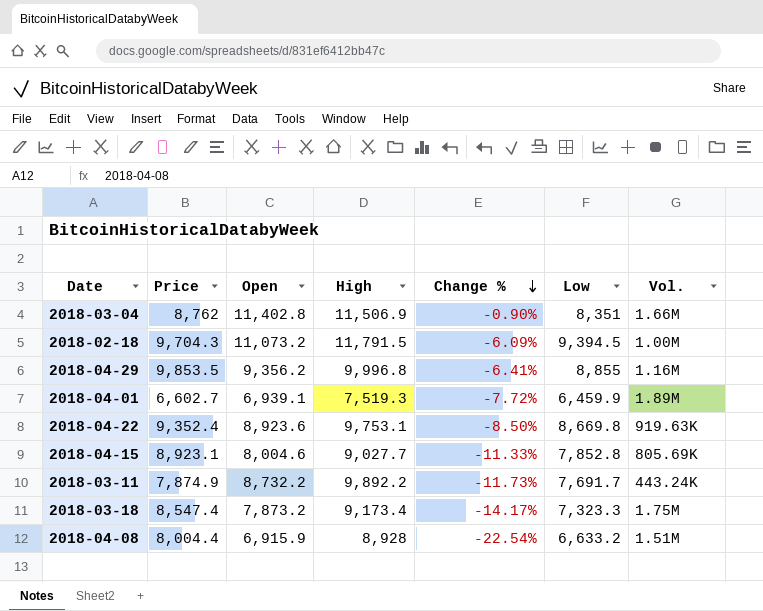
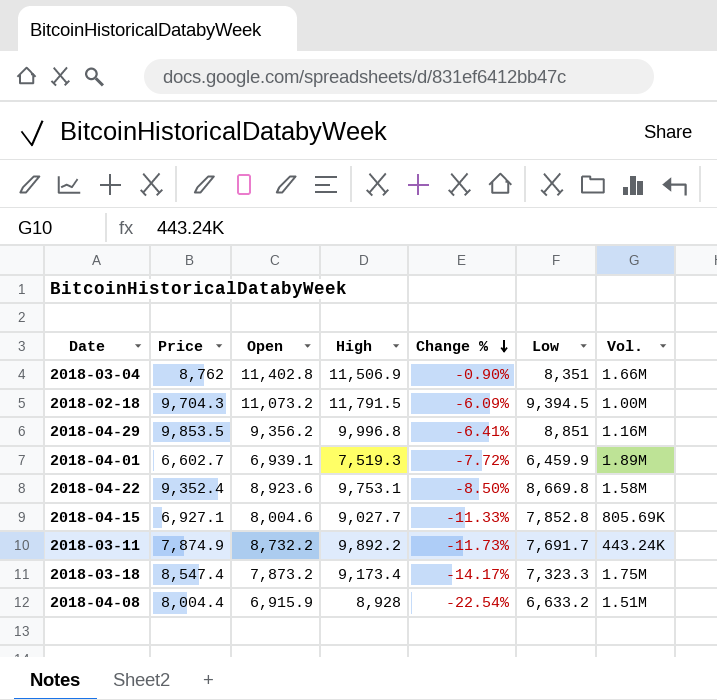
2018-04-29 | Low: 8,855 -> 8,851
2018-04-22 | Vol.: 919.63K -> 1.58M
2018-04-15 | Price: 8,923.1 -> 6,927.1

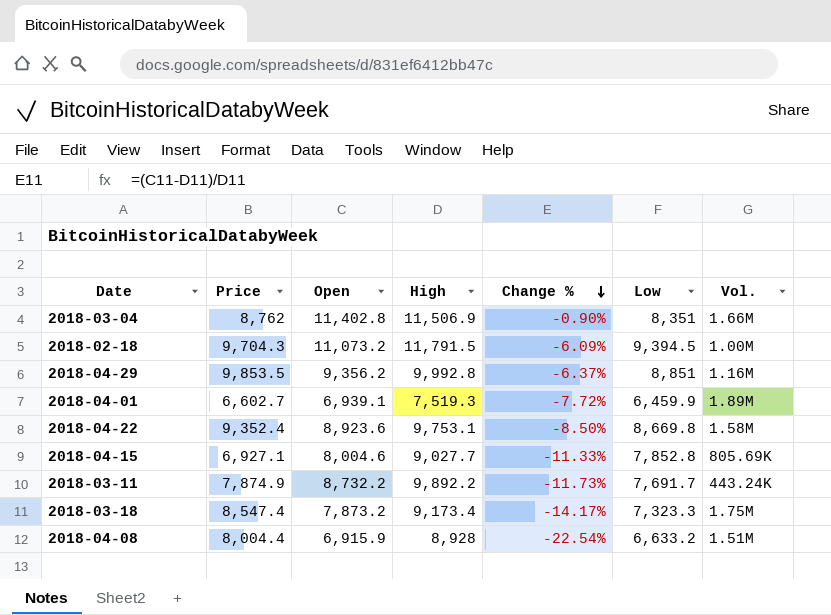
2018-04-29 | High: 9,996.8 -> 9,992.8
2018-04-29 | Change %: -6.41% -> -6.37%

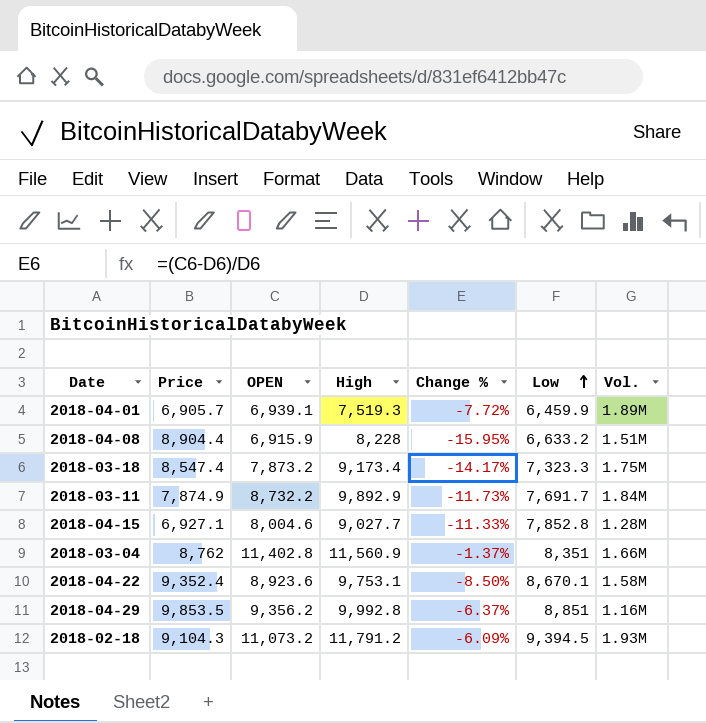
row order: Change % descending -> Low ascending
column name: Open -> OPEN
2018-04-01 | Price: 6,602.7 -> 6,905.7
2018-04-08 | Price: 8,004.4 -> 8,904.4
2018-04-08 | High: 8,928 -> 8,228
2018-04-08 | Change %: -22.54% -> -15.95%
2018-03-11 | High: 9,892.2 -> 9,892.9
2018-03-11 | Vol.: 443.24K -> 1.84M
2018-04-15 | Vol.: 805.69K -> 1.28M
2018-03-04 | High: 11,506.9 -> 11,560.9
2018-03-04 | Change %: -0.90% -> -1.37%
2018-04-22 | Low: 8,669.8 -> 8,670.1
2018-02-18 | Price: 9,704.3 -> 9,104.3
2018-02-18 | High: 11,791.5 -> 11,791.2
2018-02-18 | Vol.: 1.00M -> 1.93M

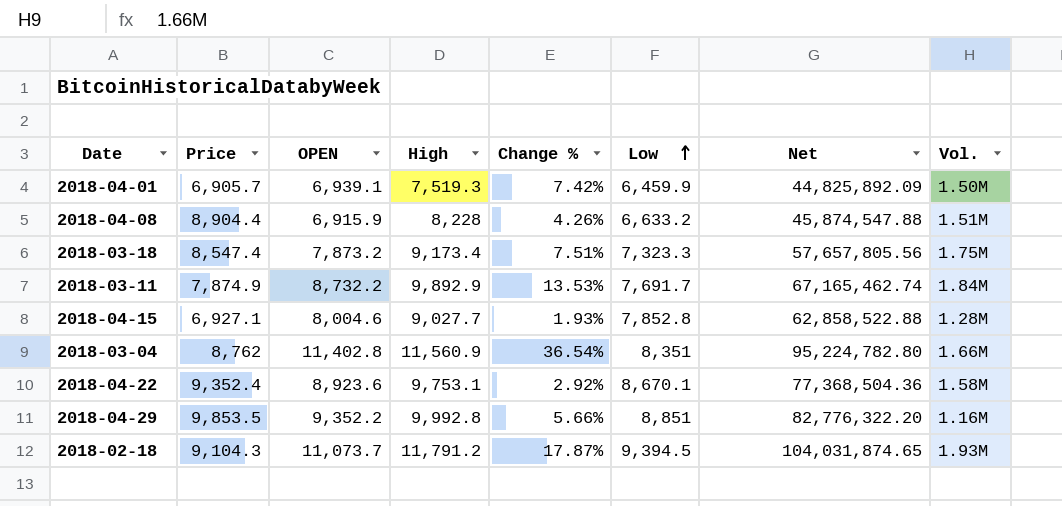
column Change % | formula: ([OPEN] - [High]) / [High] -> ([OPEN] - [Low]) / [Low]
column Net | formula: none -> [OPEN] * [Low]
2018-04-01 | Vol.: 1.89M -> 1.50M
2018-04-29 | OPEN: 9,356.2 -> 9,352.2
2018-02-18 | OPEN: 11,073.2 -> 11,073.7

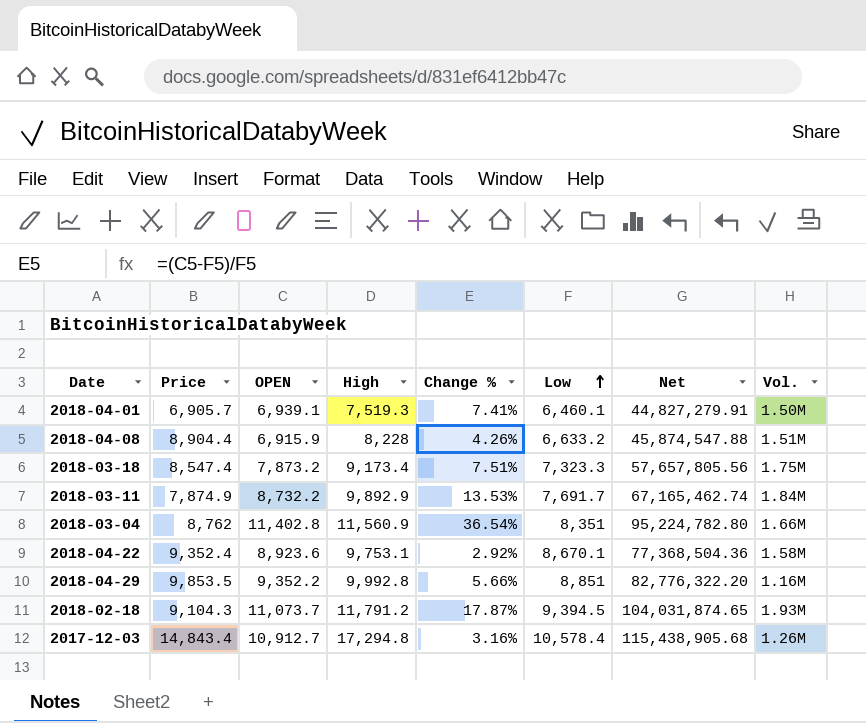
row 2018-04-15: 6,927.1 | 8,004.6 | 9,027.7 | 1.93% | 7,852.8 | 62,858,522.88 | 1.28M -> none
2018-04-01 | Change %: 7.42% -> 7.41%
2018-04-01 | Low: 6,459.9 -> 6,460.1
2018-04-01 | Net: 44,825,892.09 -> 44,827,279.91
row 2017-12-03: none -> 14,843.4 | 10,912.7 | 17,294.8 | 3.16% | 10,578.4 | 115,438,905.68 | 1.26M

